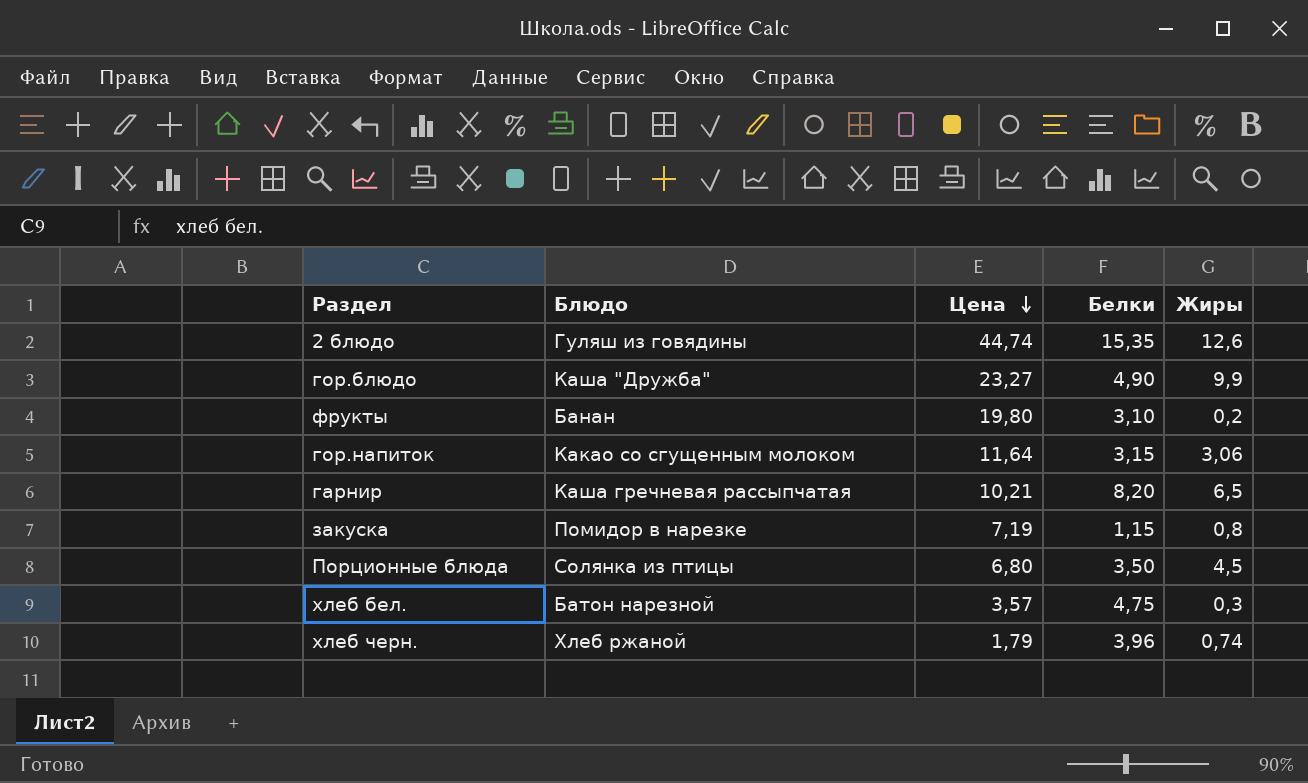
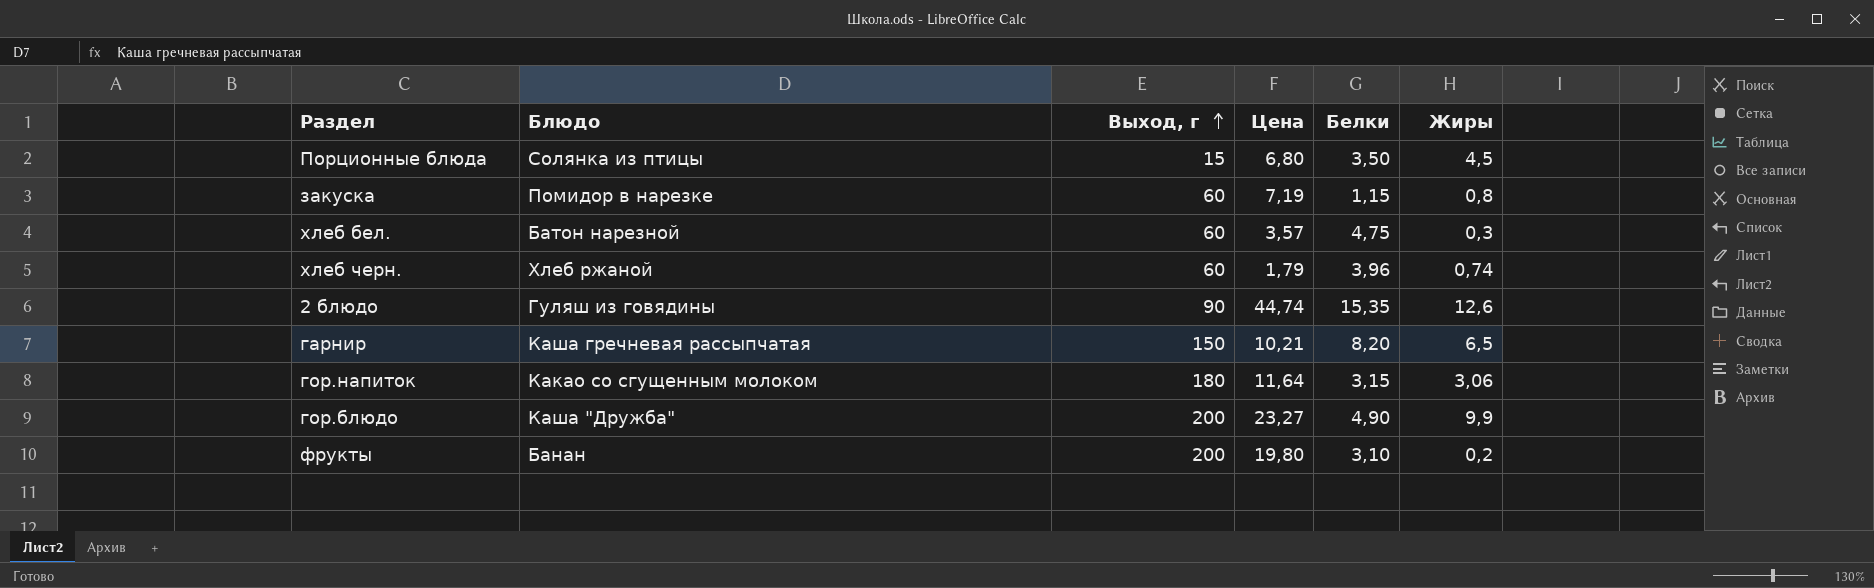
row order: Цена descending -> Выход, г ascending
column Выход, г | position: none -> 3

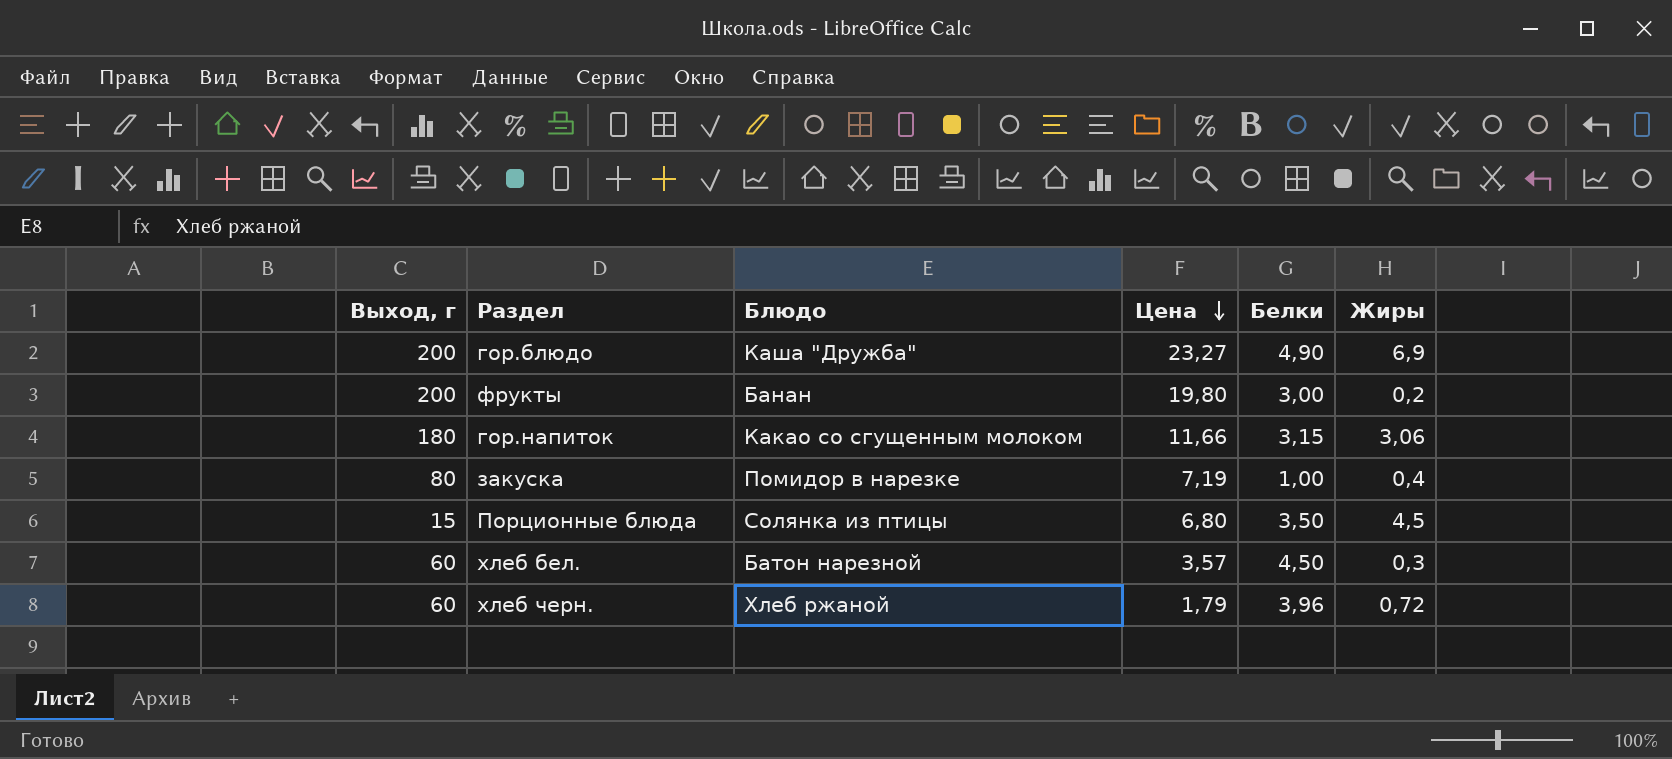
row order: Выход, г ascending -> Цена descending
column Выход, г | position: 3 -> 1
row 2 блюдо: Гуляш из говядины | 90 | 44,74 | 15,35 | 12,6 -> none
row гарнир: Каша гречневая рассыпчатая | 150 | 10,21 | 8,20 | 6,5 -> none
гор.блюдо | Жиры: 9,9 -> 6,9
фрукты | Белки: 3,10 -> 3,00
гор.напиток | Цена: 11,64 -> 11,66
закуска | Выход, г: 60 -> 80
закуска | Белки: 1,15 -> 1,00
закуска | Жиры: 0,8 -> 0,4
хлеб бел. | Белки: 4,75 -> 4,50
хлеб черн. | Жиры: 0,74 -> 0,72

